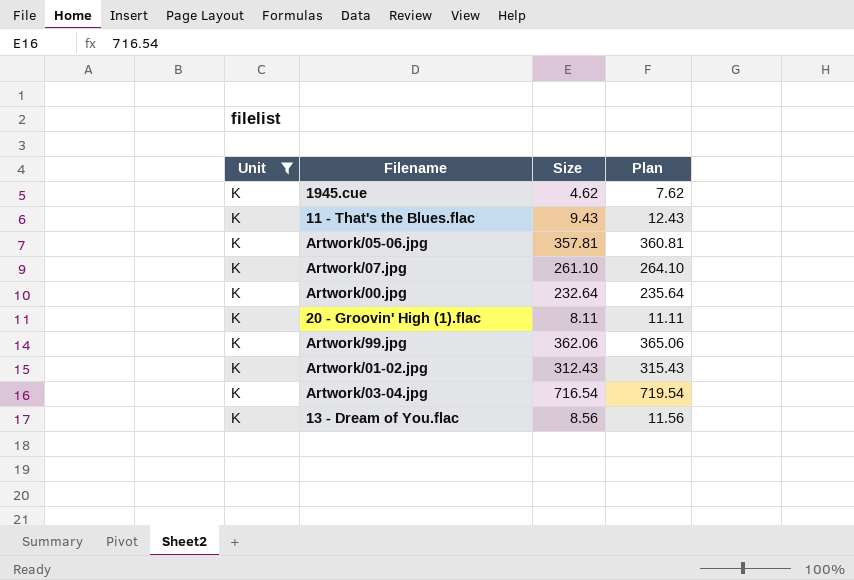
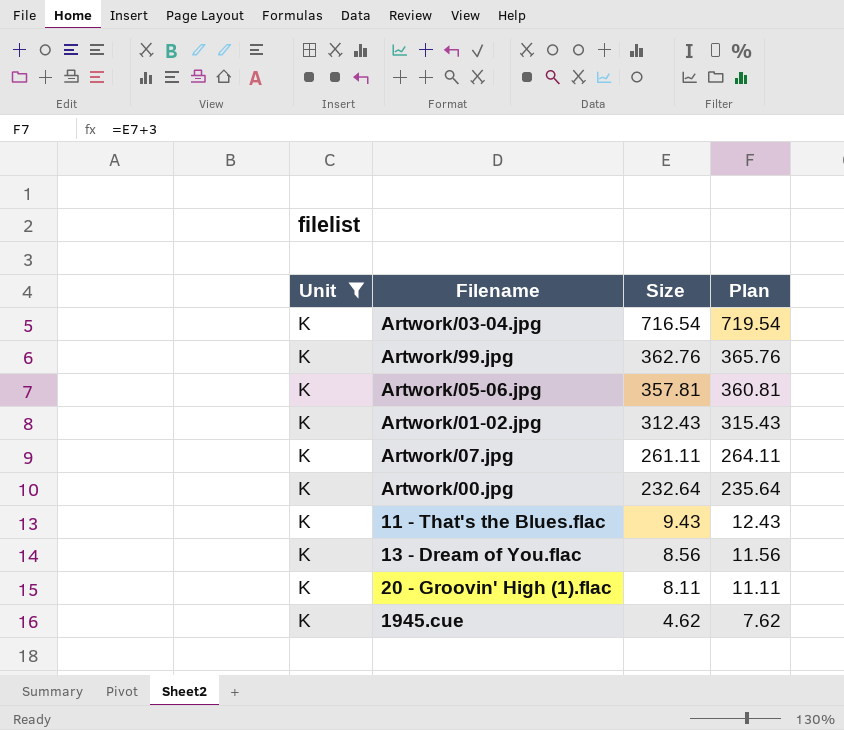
row order: none -> Size descending
Artwork/99.jpg | Size: 362.06 -> 362.76
Artwork/99.jpg | Plan: 365.06 -> 365.76
Artwork/07.jpg | Size: 261.10 -> 261.11
Artwork/07.jpg | Plan: 264.10 -> 264.11

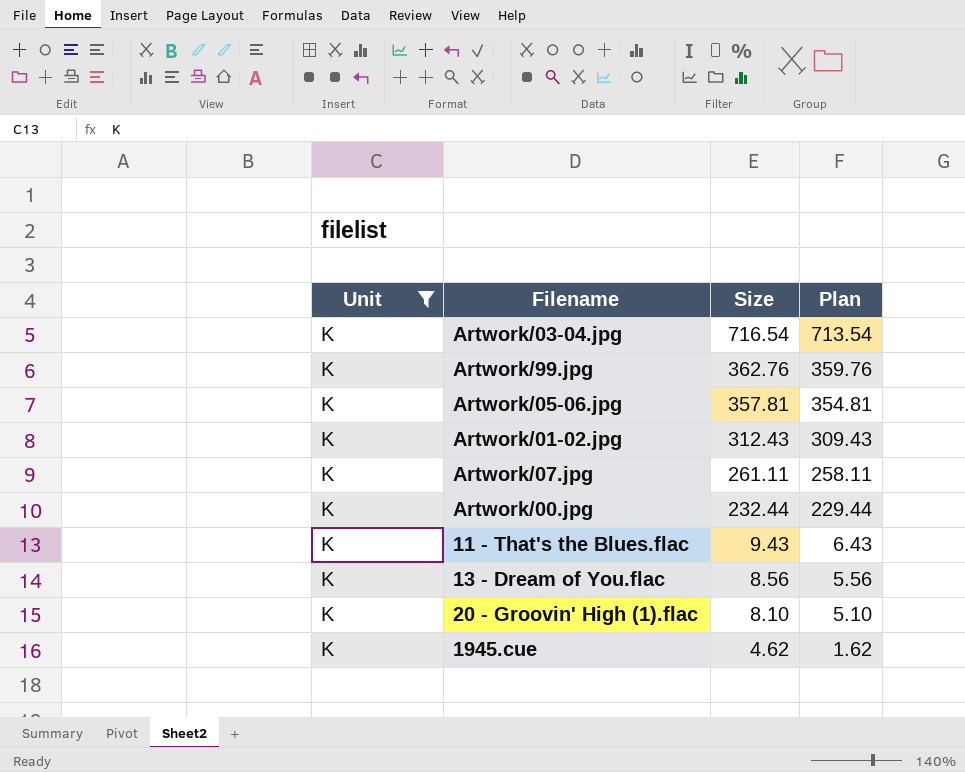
column Plan | formula: [Size] + 3 -> [Size] - 3
Artwork/00.jpg | Size: 232.64 -> 232.44
20 - Groovin' High (1).flac | Size: 8.11 -> 8.10

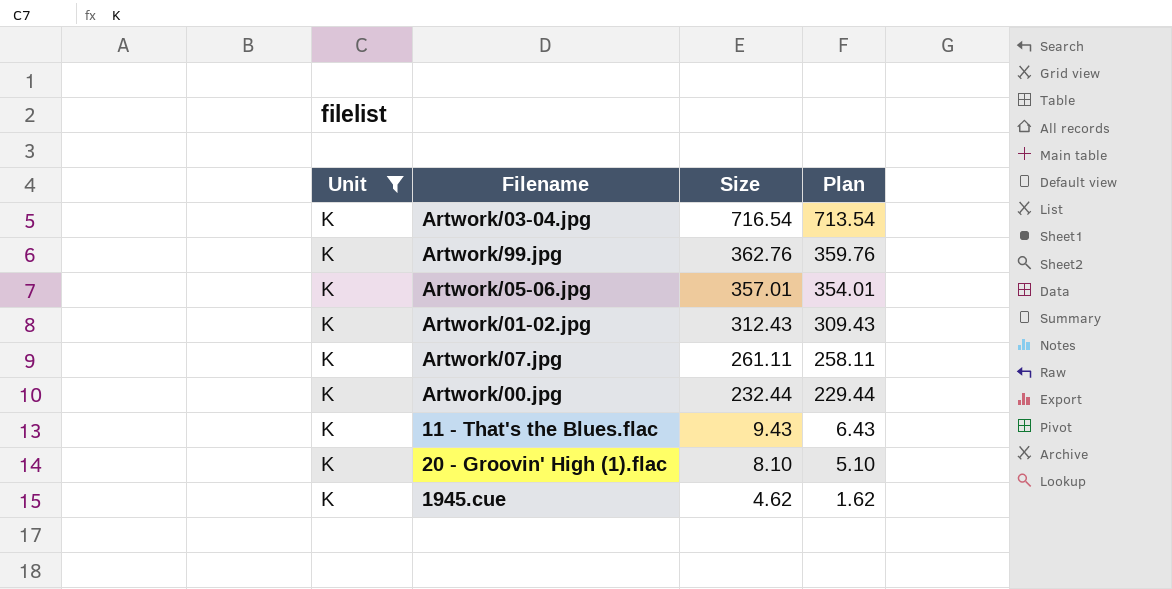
row 13 - Dream of You.flac: K | 8.56 | 5.56 -> none
Artwork/05-06.jpg | Size: 357.81 -> 357.01
Artwork/05-06.jpg | Plan: 354.81 -> 354.01

